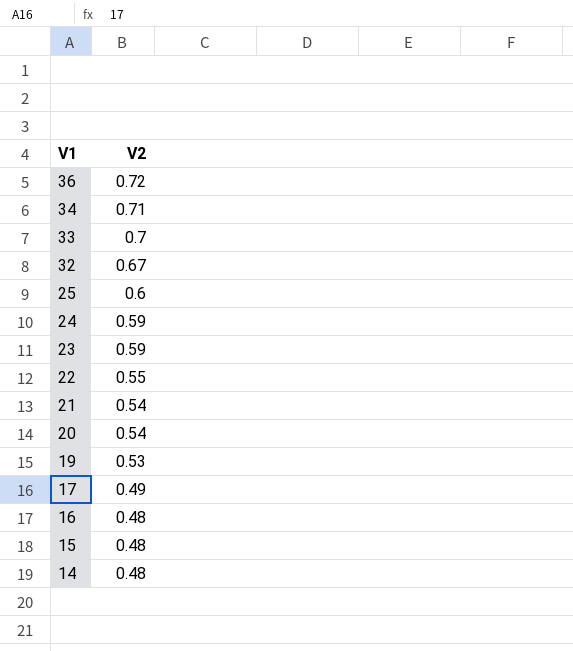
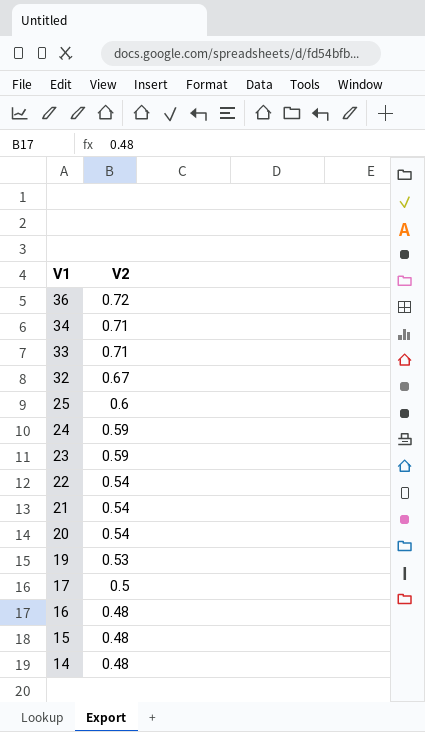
33 | V2: 0.7 -> 0.71
22 | V2: 0.55 -> 0.54
17 | V2: 0.49 -> 0.5

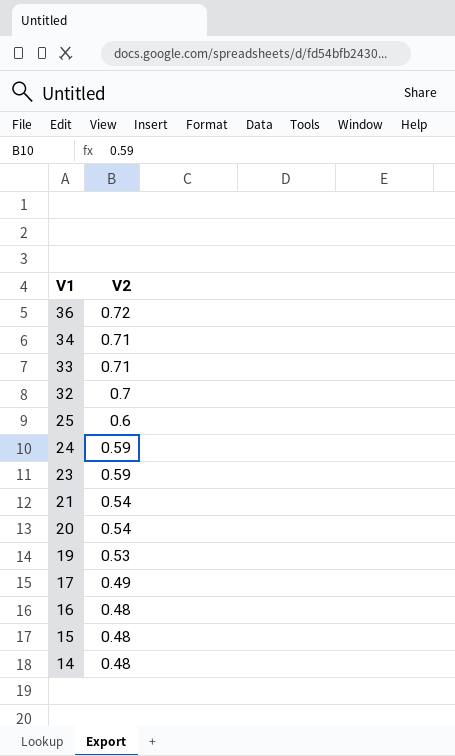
row 22: 0.54 -> none
32 | V2: 0.67 -> 0.7
17 | V2: 0.5 -> 0.49

